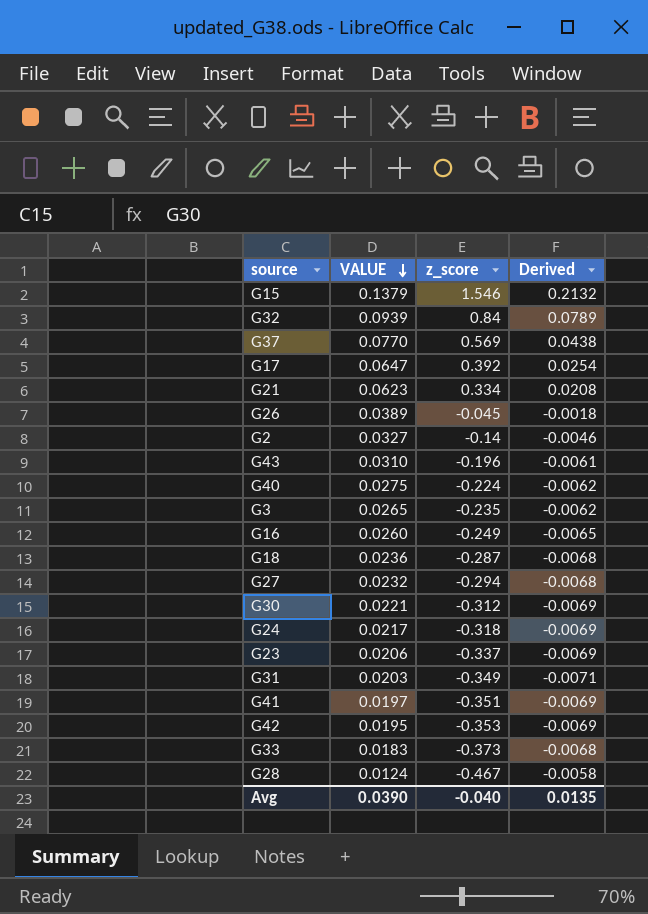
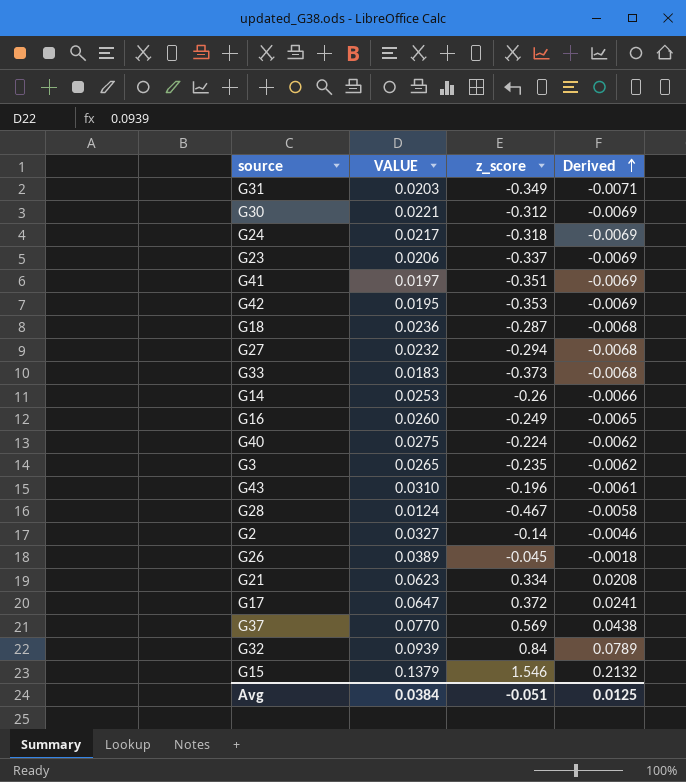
row order: VALUE descending -> Derived ascending
row G14: none -> 0.0253 | -0.26 | -0.0066
G17 | z_score: 0.392 -> 0.372
G17 | Derived: 0.0254 -> 0.0241
Avg | VALUE: 0.0390 -> 0.0384
Avg | z_score: -0.040 -> -0.051
Avg | Derived: 0.0135 -> 0.0125

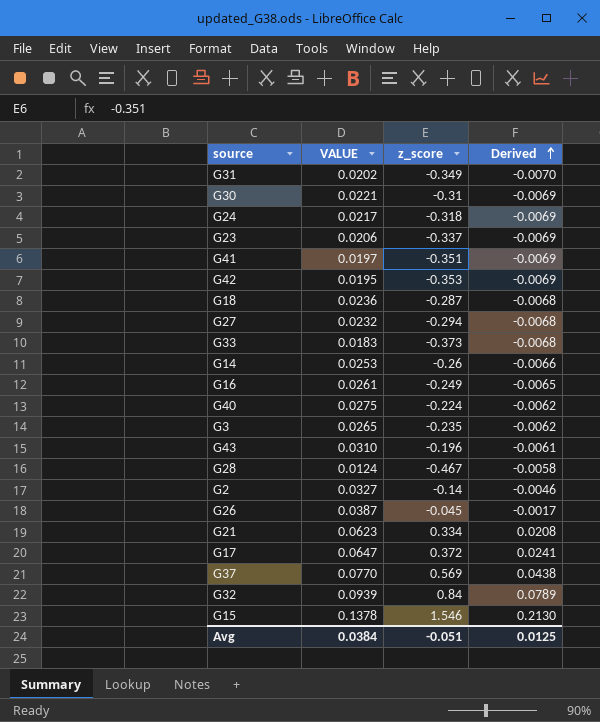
G31 | VALUE: 0.0203 -> 0.0202
G31 | Derived: -0.0071 -> -0.0070
G30 | z_score: -0.312 -> -0.31
G16 | VALUE: 0.0260 -> 0.0261
G26 | VALUE: 0.0389 -> 0.0387
G26 | Derived: -0.0018 -> -0.0017
G15 | VALUE: 0.1379 -> 0.1378
G15 | Derived: 0.2132 -> 0.2130

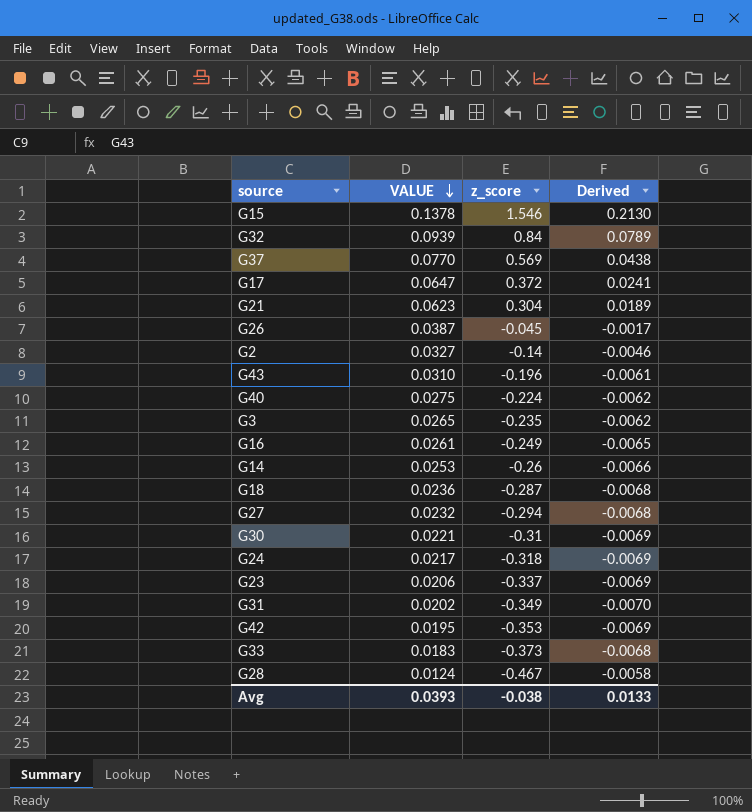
row order: Derived ascending -> VALUE descending
row G41: 0.0197 | -0.351 | -0.0069 -> none
G21 | z_score: 0.334 -> 0.304
G21 | Derived: 0.0208 -> 0.0189
Avg | VALUE: 0.0384 -> 0.0393
Avg | z_score: -0.051 -> -0.038
Avg | Derived: 0.0125 -> 0.0133

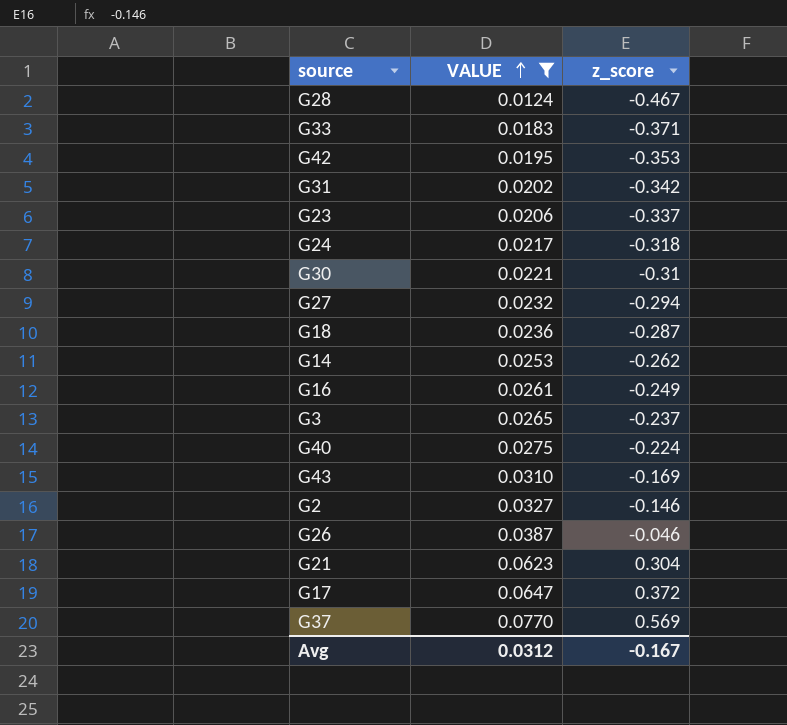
filter: none -> VALUE <= 0.0770
row order: VALUE descending -> VALUE ascending
column Derived | formula: [VALUE] * [z_score] -> none
G33 | z_score: -0.373 -> -0.371
G31 | z_score: -0.349 -> -0.342
G14 | z_score: -0.26 -> -0.262
G3 | z_score: -0.235 -> -0.237
G43 | z_score: -0.196 -> -0.169
G2 | z_score: -0.14 -> -0.146
G26 | z_score: -0.045 -> -0.046
Avg | VALUE: 0.0393 -> 0.0312
Avg | z_score: -0.038 -> -0.167

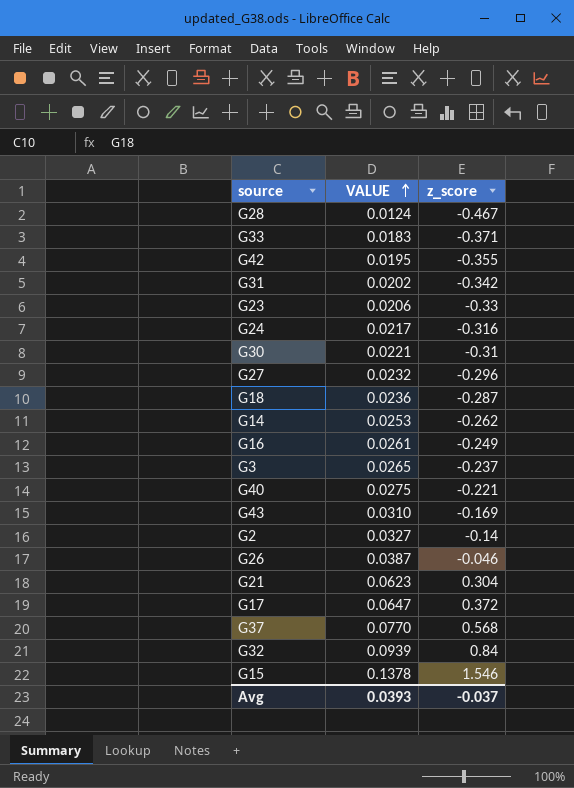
filter: VALUE <= 0.0770 -> none
G42 | z_score: -0.353 -> -0.355
G23 | z_score: -0.337 -> -0.33
G24 | z_score: -0.318 -> -0.316
G27 | z_score: -0.294 -> -0.296
G40 | z_score: -0.224 -> -0.221
G2 | z_score: -0.146 -> -0.14
G37 | z_score: 0.569 -> 0.568
Avg | VALUE: 0.0312 -> 0.0393
Avg | z_score: -0.167 -> -0.037

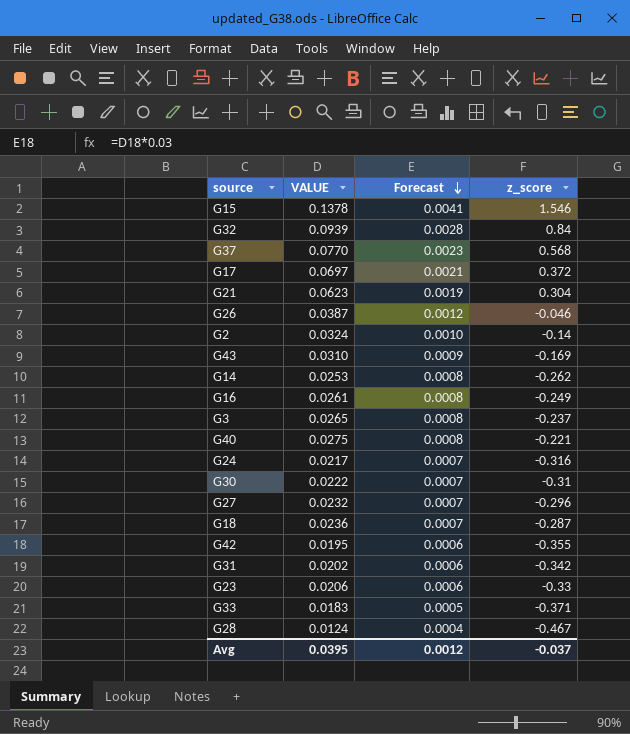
row order: VALUE ascending -> Forecast descending
column Forecast | formula: none -> [VALUE] * 0.03
G17 | VALUE: 0.0647 -> 0.0697
G2 | VALUE: 0.0327 -> 0.0324
G30 | VALUE: 0.0221 -> 0.0222
Avg | VALUE: 0.0393 -> 0.0395

